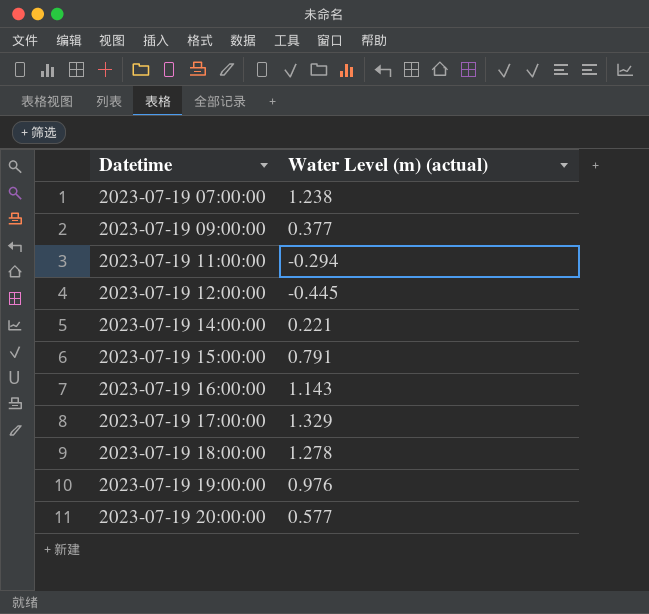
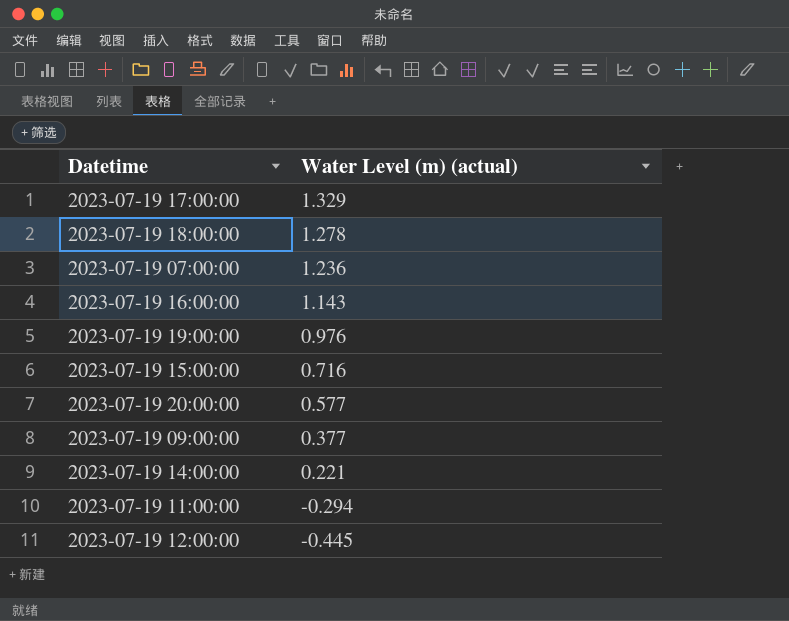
row order: Datetime ascending -> Water Level (m) (actual) descending
2023-07-19 07:00:00 | Water Level (m) (actual): 1.238 -> 1.236
2023-07-19 15:00:00 | Water Level (m) (actual): 0.791 -> 0.716

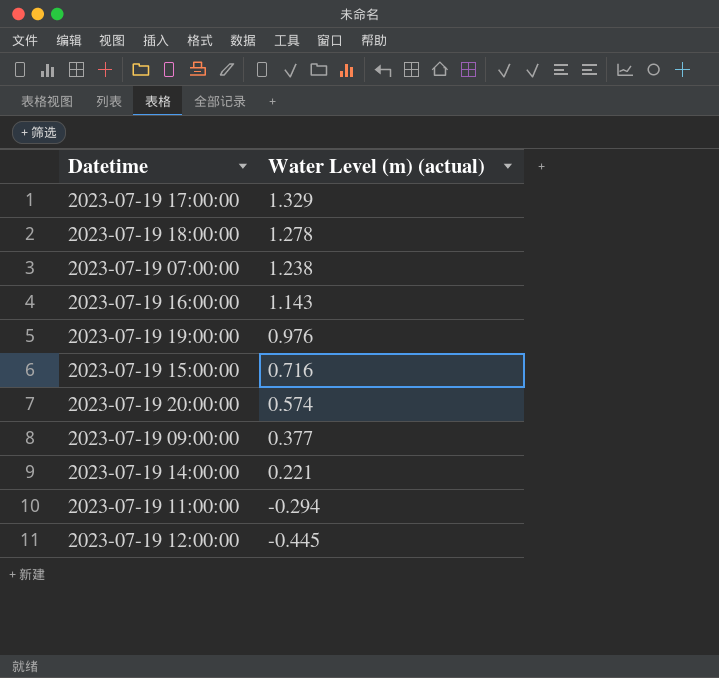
2023-07-19 07:00:00 | Water Level (m) (actual): 1.236 -> 1.238
2023-07-19 20:00:00 | Water Level (m) (actual): 0.577 -> 0.574

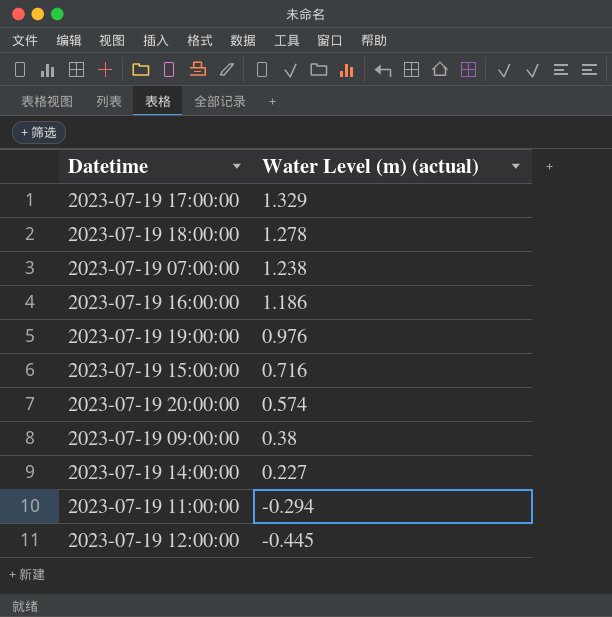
2023-07-19 16:00:00 | Water Level (m) (actual): 1.143 -> 1.186
2023-07-19 09:00:00 | Water Level (m) (actual): 0.377 -> 0.38
2023-07-19 14:00:00 | Water Level (m) (actual): 0.221 -> 0.227

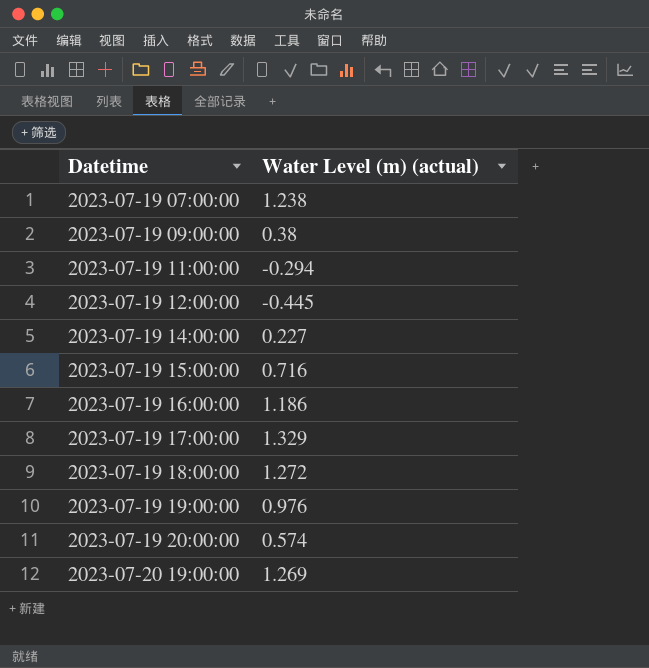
row order: Water Level (m) (actual) descending -> Datetime ascending
2023-07-19 18:00:00 | Water Level (m) (actual): 1.278 -> 1.272
row 2023-07-20 19:00:00: none -> 1.269

